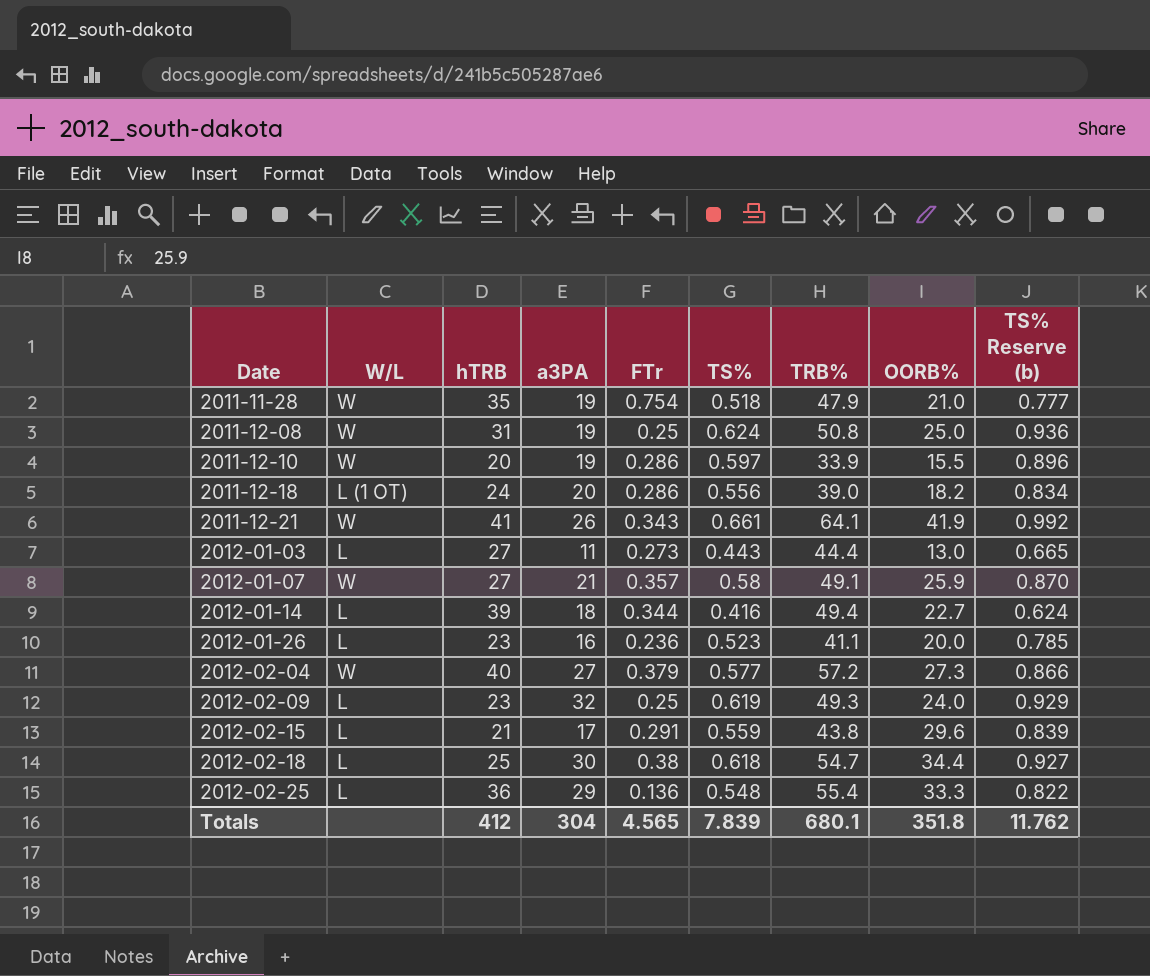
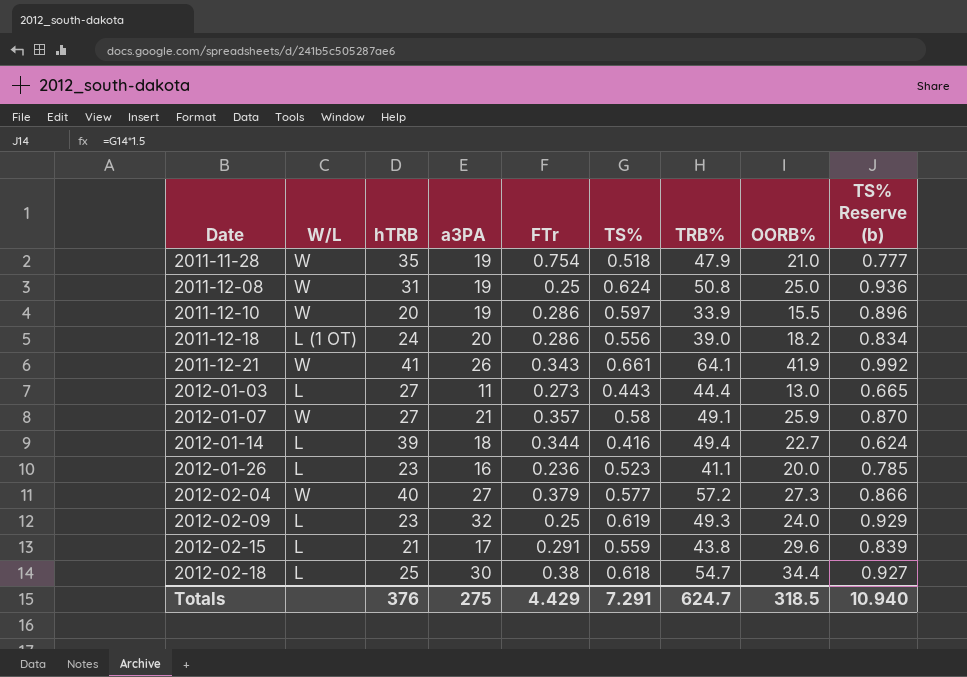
row 2012-02-25: L | 36 | 29 | 0.136 | 0.548 | 55.4 | 33.3 | 0.822 -> none
Totals | hTRB: 412 -> 376
Totals | a3PA: 304 -> 275
Totals | FTr: 4.565 -> 4.429
Totals | TS%: 7.839 -> 7.291
Totals | TRB%: 680.1 -> 624.7
Totals | OORB%: 351.8 -> 318.5
Totals | TS% Reserve (b): 11.762 -> 10.940

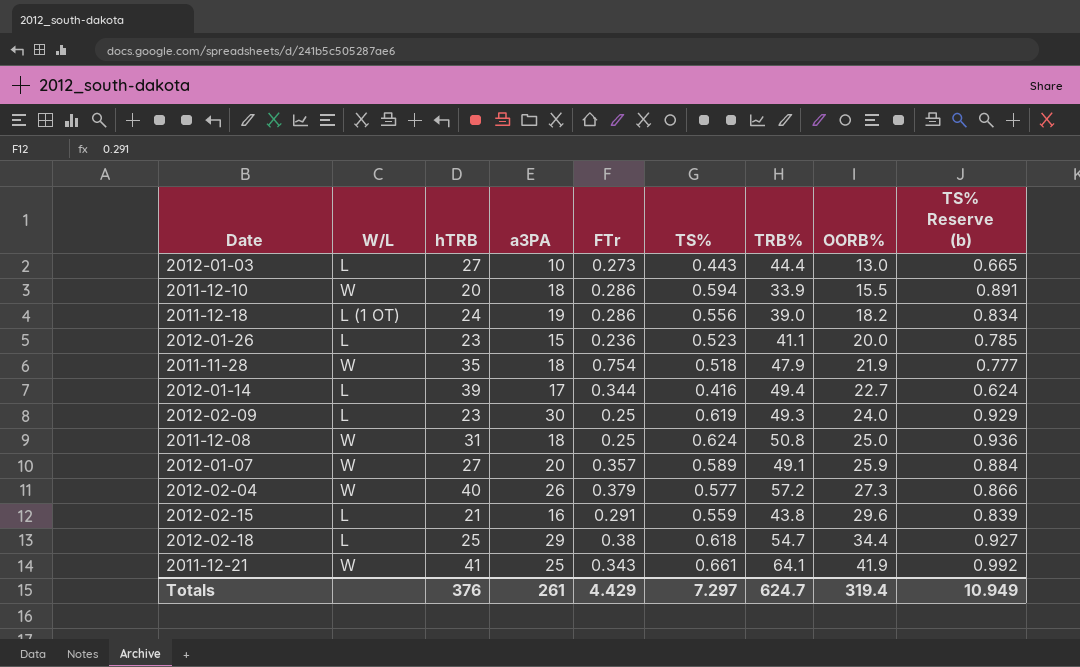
row order: Date ascending -> OORB% ascending
2012-01-03 | a3PA: 11 -> 10
2011-12-10 | a3PA: 19 -> 18
2011-12-10 | TS%: 0.597 -> 0.594
2011-12-10 | TS% Reserve (b): 0.896 -> 0.891
2011-12-18 | a3PA: 20 -> 19
2012-01-26 | a3PA: 16 -> 15
2011-11-28 | a3PA: 19 -> 18
2011-11-28 | OORB%: 21.0 -> 21.9
2012-01-14 | a3PA: 18 -> 17
2012-02-09 | a3PA: 32 -> 30
2011-12-08 | a3PA: 19 -> 18
2012-01-07 | a3PA: 21 -> 20
2012-01-07 | TS%: 0.58 -> 0.589
2012-01-07 | TS% Reserve (b): 0.870 -> 0.884
2012-02-04 | a3PA: 27 -> 26
2012-02-15 | a3PA: 17 -> 16
2012-02-18 | a3PA: 30 -> 29
2011-12-21 | a3PA: 26 -> 25
Totals | a3PA: 275 -> 261
Totals | TS%: 7.291 -> 7.297
Totals | OORB%: 318.5 -> 319.4
Totals | TS% Reserve (b): 10.940 -> 10.949

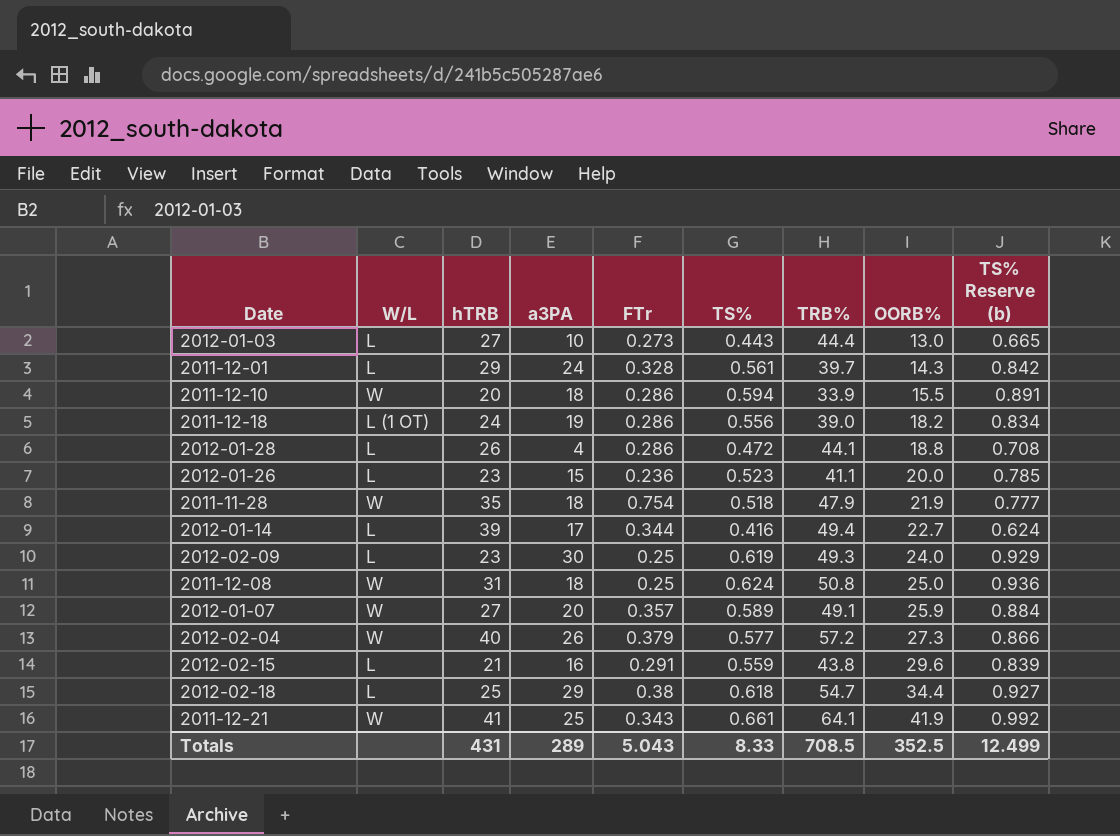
row 2011-12-01: none -> L | 29 | 24 | 0.328 | 0.561 | 39.7 | 14.3 | 0.842
row 2012-01-28: none -> L | 26 | 4 | 0.286 | 0.472 | 44.1 | 18.8 | 0.708
Totals | hTRB: 376 -> 431
Totals | a3PA: 261 -> 289
Totals | FTr: 4.429 -> 5.043
Totals | TS%: 7.297 -> 8.33
Totals | TRB%: 624.7 -> 708.5
Totals | OORB%: 319.4 -> 352.5
Totals | TS% Reserve (b): 10.949 -> 12.499

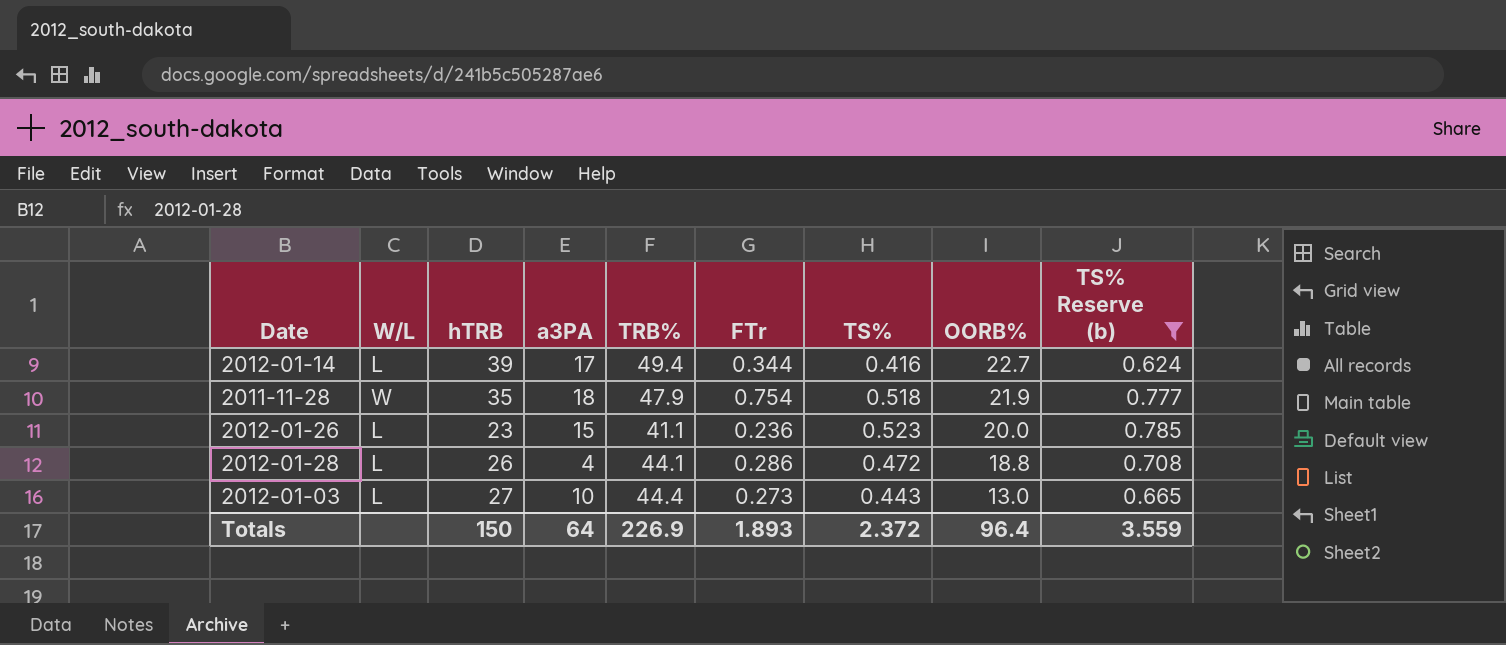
filter: none -> TS% Reserve (b) <= 0.785
row order: OORB% ascending -> OORB% descending
column TRB% | position: 7 -> 5
Totals | hTRB: 431 -> 150
Totals | a3PA: 289 -> 64
Totals | TRB%: 708.5 -> 226.9
Totals | FTr: 5.043 -> 1.893
Totals | TS%: 8.33 -> 2.372
Totals | OORB%: 352.5 -> 96.4
Totals | TS% Reserve (b): 12.499 -> 3.559

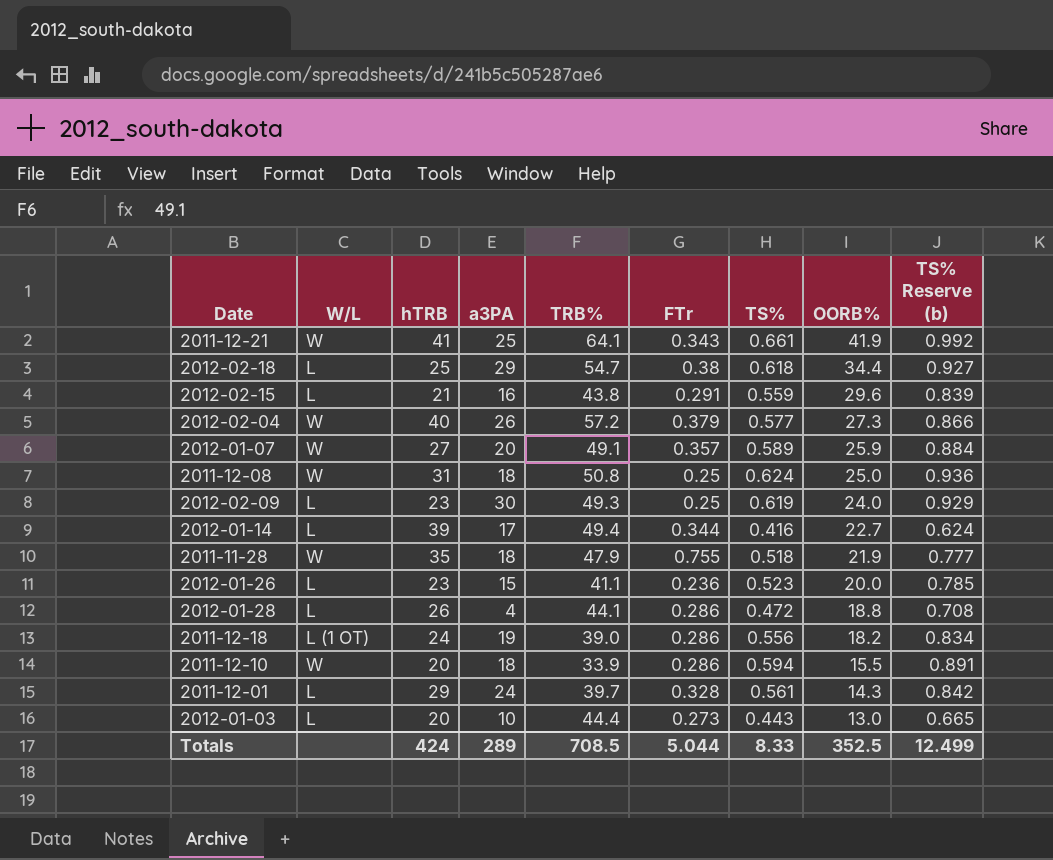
filter: TS% Reserve (b) <= 0.785 -> none
2011-11-28 | FTr: 0.754 -> 0.755
2012-01-03 | hTRB: 27 -> 20
Totals | hTRB: 150 -> 424
Totals | a3PA: 64 -> 289
Totals | TRB%: 226.9 -> 708.5
Totals | FTr: 1.893 -> 5.044
Totals | TS%: 2.372 -> 8.33
Totals | OORB%: 96.4 -> 352.5
Totals | TS% Reserve (b): 3.559 -> 12.499

